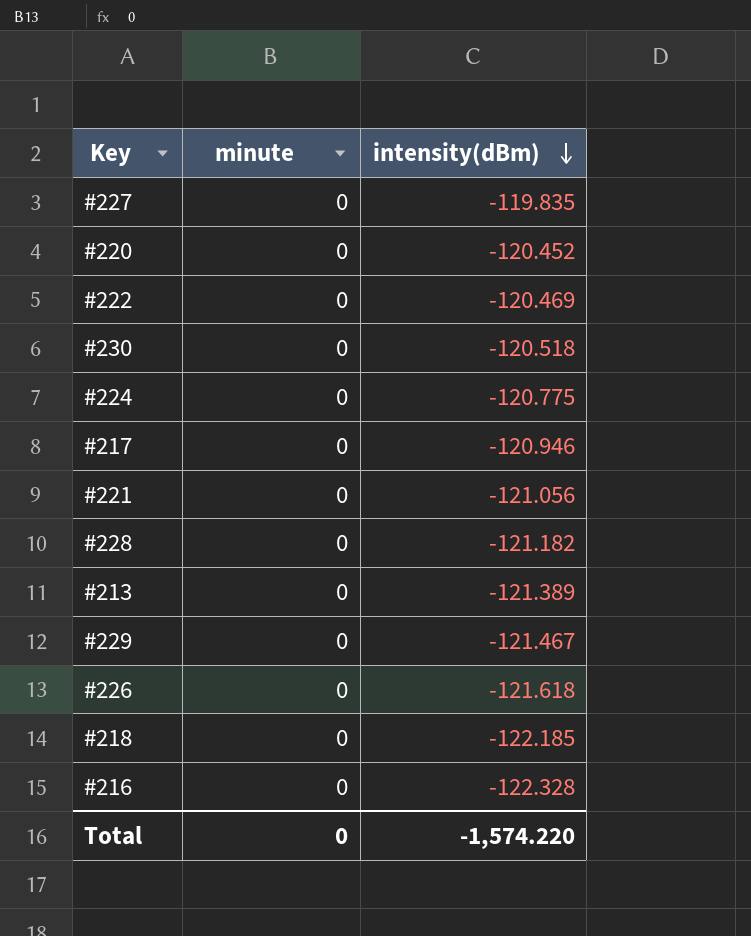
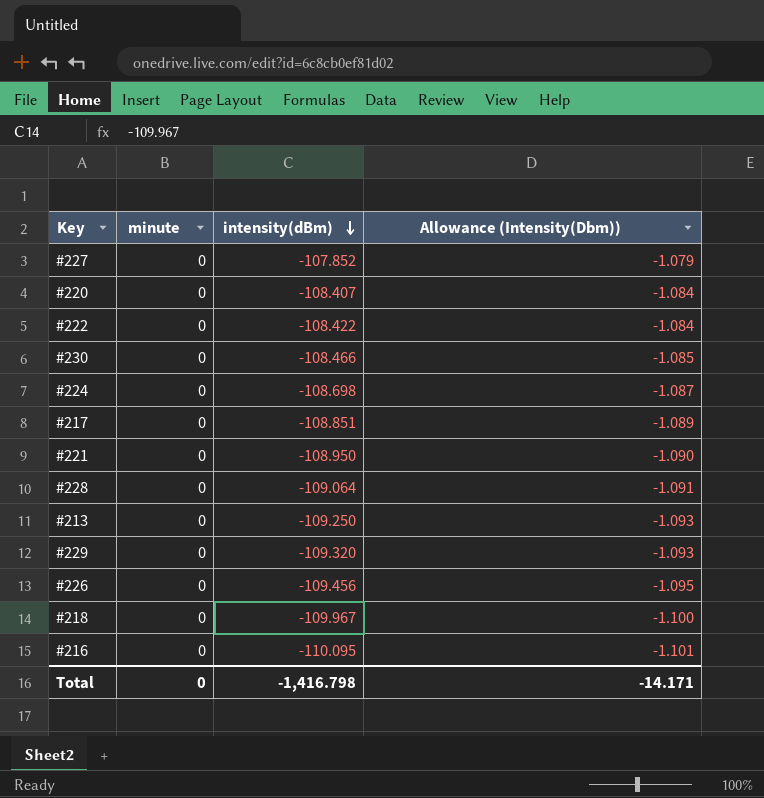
column Allowance (Intensity(Dbm)) | formula: none -> [intensity(dBm)] * 0.01
#227 | intensity(dBm): -119.835 -> -107.852
#220 | intensity(dBm): -120.452 -> -108.407
#222 | intensity(dBm): -120.469 -> -108.422
#230 | intensity(dBm): -120.518 -> -108.466
#224 | intensity(dBm): -120.775 -> -108.698
#217 | intensity(dBm): -120.946 -> -108.851
#221 | intensity(dBm): -121.056 -> -108.950
#228 | intensity(dBm): -121.182 -> -109.064
#213 | intensity(dBm): -121.389 -> -109.250
#229 | intensity(dBm): -121.467 -> -109.320
#226 | intensity(dBm): -121.618 -> -109.456
#218 | intensity(dBm): -122.185 -> -109.967
#216 | intensity(dBm): -122.328 -> -110.095
Total | intensity(dBm): -1,574.220 -> -1,416.798

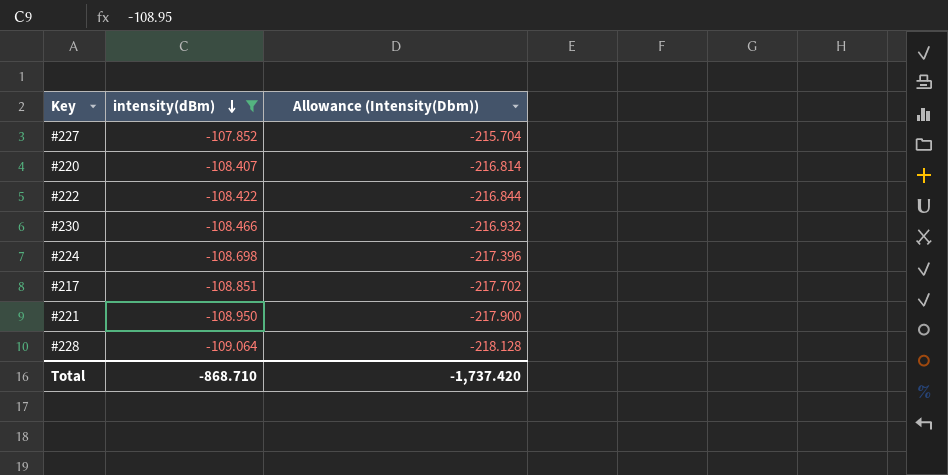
filter: none -> intensity(dBm) >= -109.064
column minute | position: 2 -> none
column Allowance (Intensity(Dbm)) | formula: [intensity(dBm)] * 0.01 -> [intensity(dBm)] * 2
Total | intensity(dBm): -1,416.798 -> -868.710
Total | Allowance (Intensity(Dbm)): -14.171 -> -1,737.420

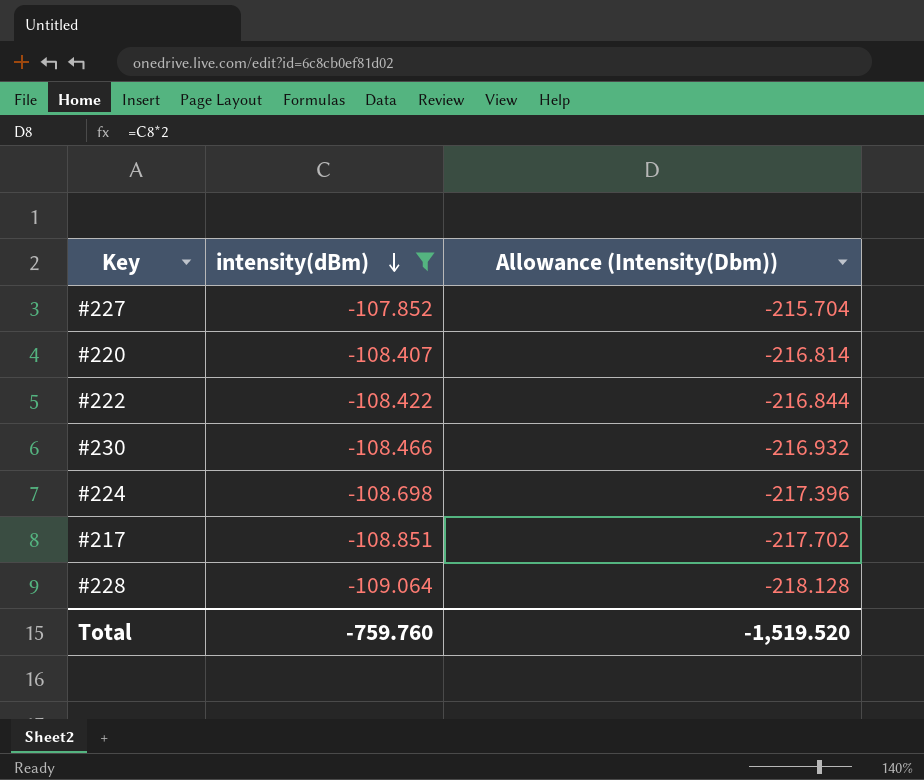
row #221: -108.950 | -217.900 -> none
Total | intensity(dBm): -868.710 -> -759.760
Total | Allowance (Intensity(Dbm)): -1,737.420 -> -1,519.520

